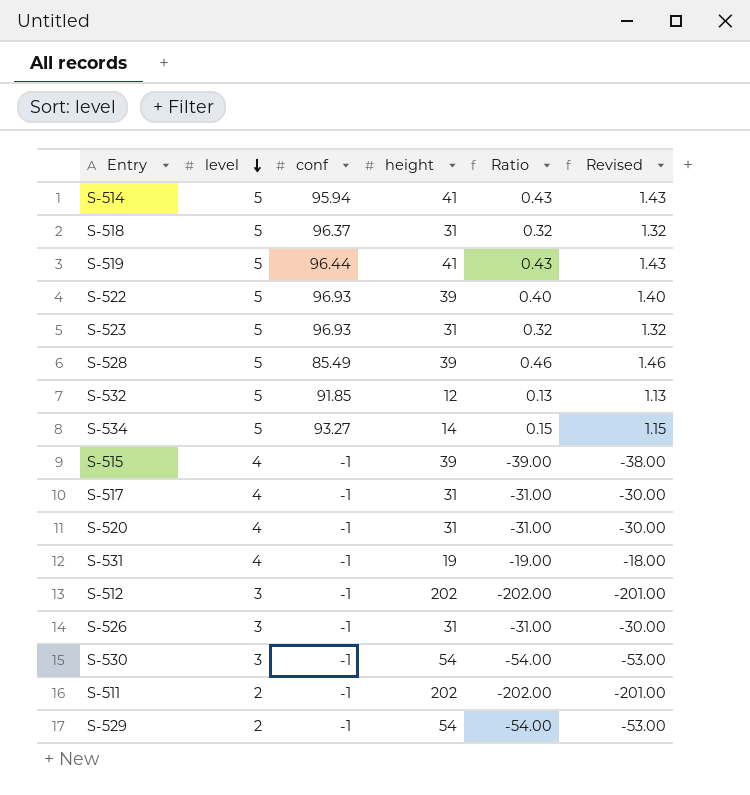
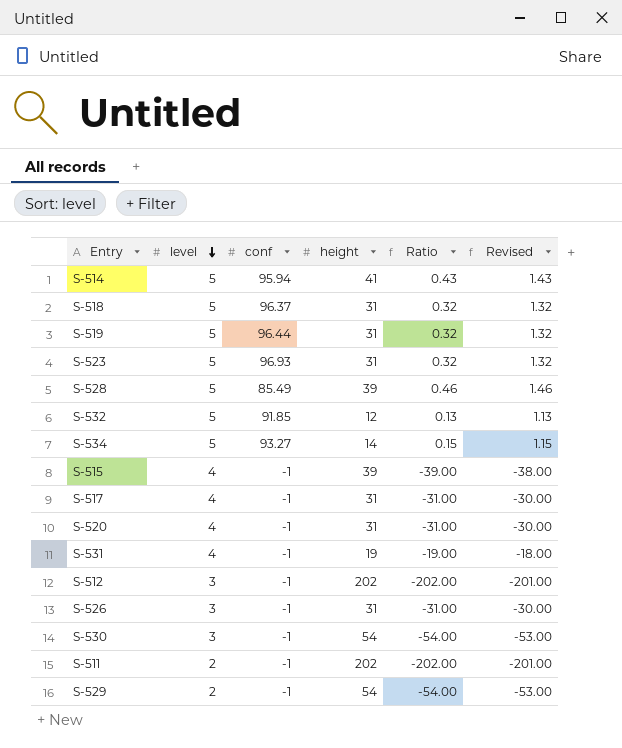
row S-522: 5 | 96.93 | 39 | 0.40 | 1.40 -> none
S-519 | height: 41 -> 31
S-519 | Ratio: 0.43 -> 0.32
S-519 | Revised: 1.43 -> 1.32

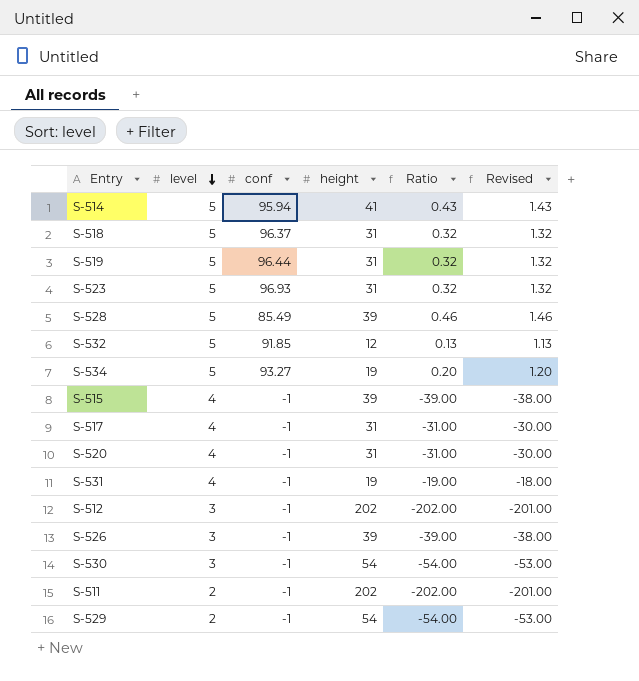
S-534 | height: 14 -> 19
S-534 | Ratio: 0.15 -> 0.20
S-534 | Revised: 1.15 -> 1.20
S-526 | height: 31 -> 39
S-526 | Ratio: -31.00 -> -39.00
S-526 | Revised: -30.00 -> -38.00

